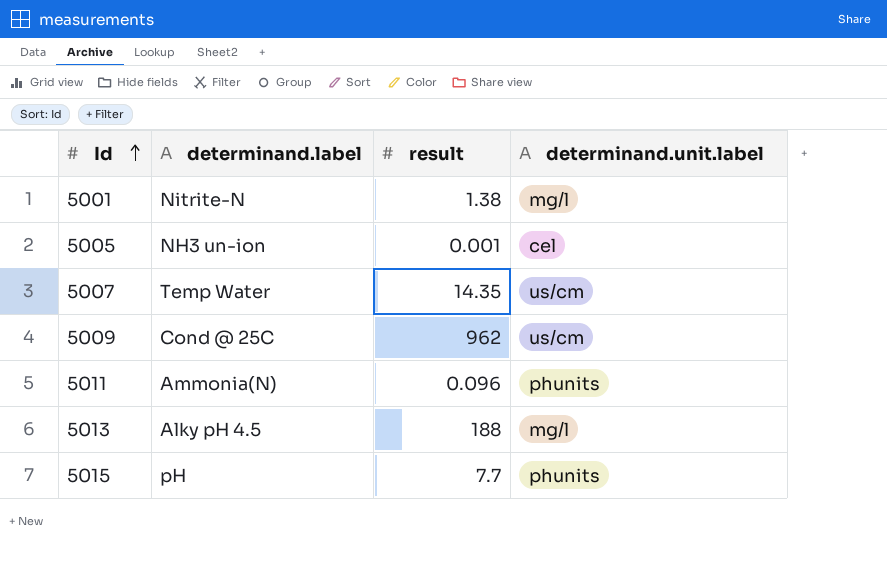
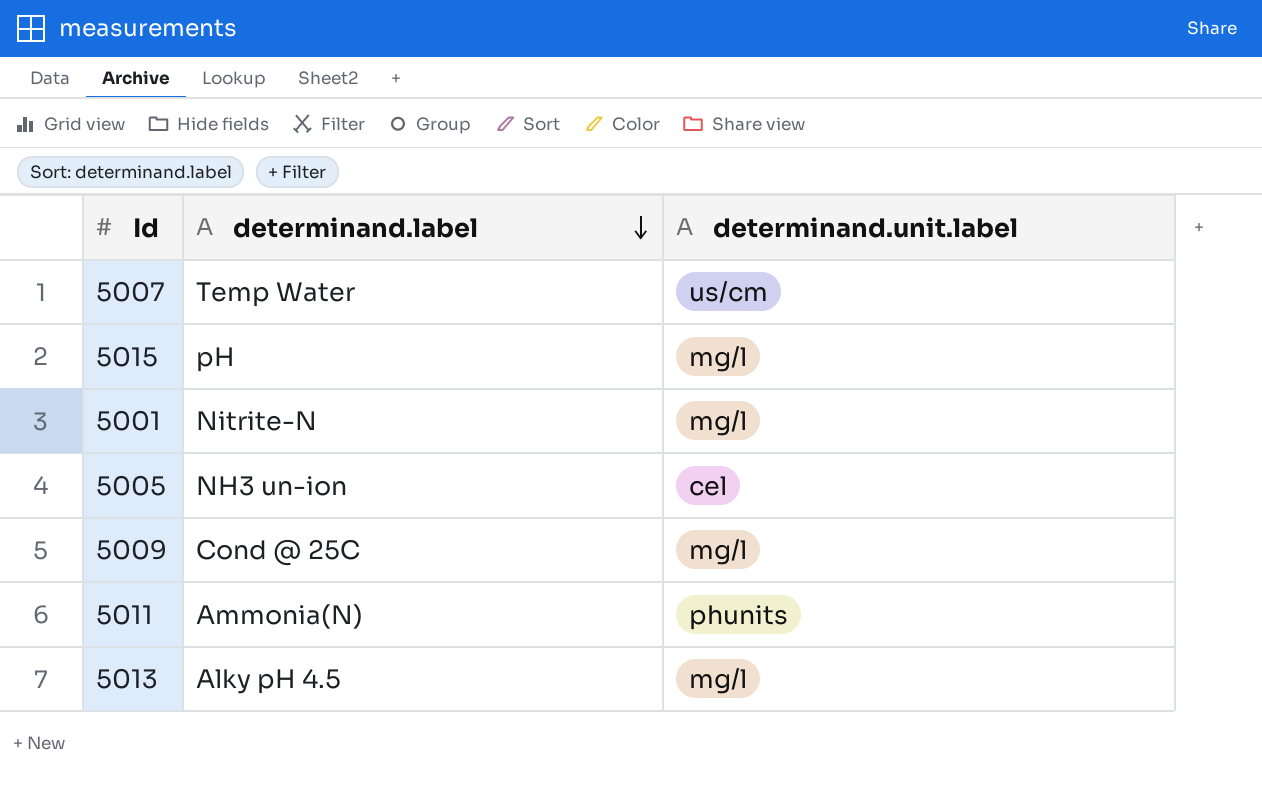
row order: Id ascending -> determinand.label descending
column result | position: 3 -> none
5015 | determinand.unit.label: phunits -> mg/l
5009 | determinand.unit.label: us/cm -> mg/l

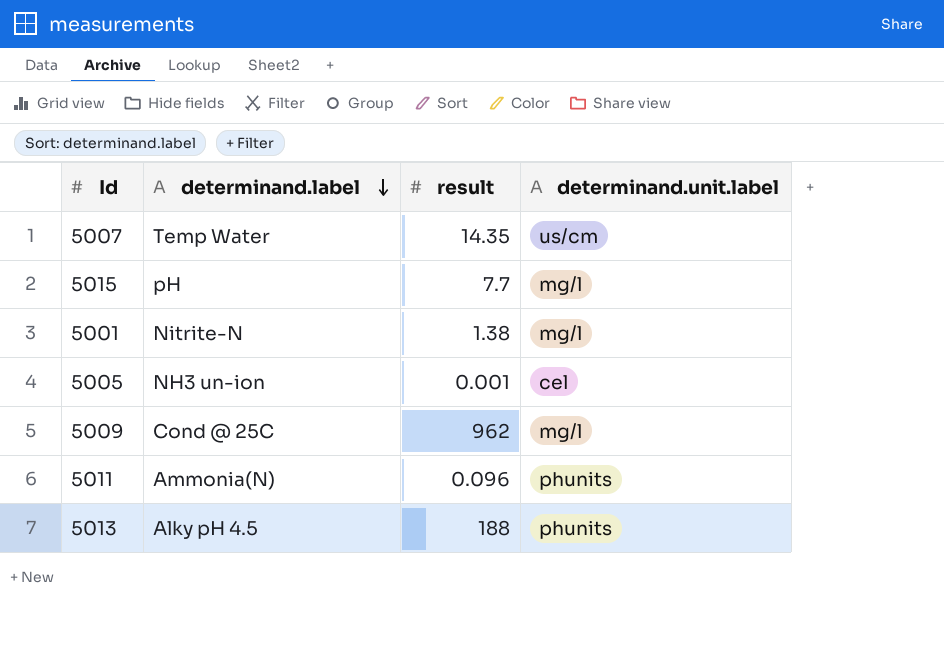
column result | position: none -> 3
5013 | determinand.unit.label: mg/l -> phunits

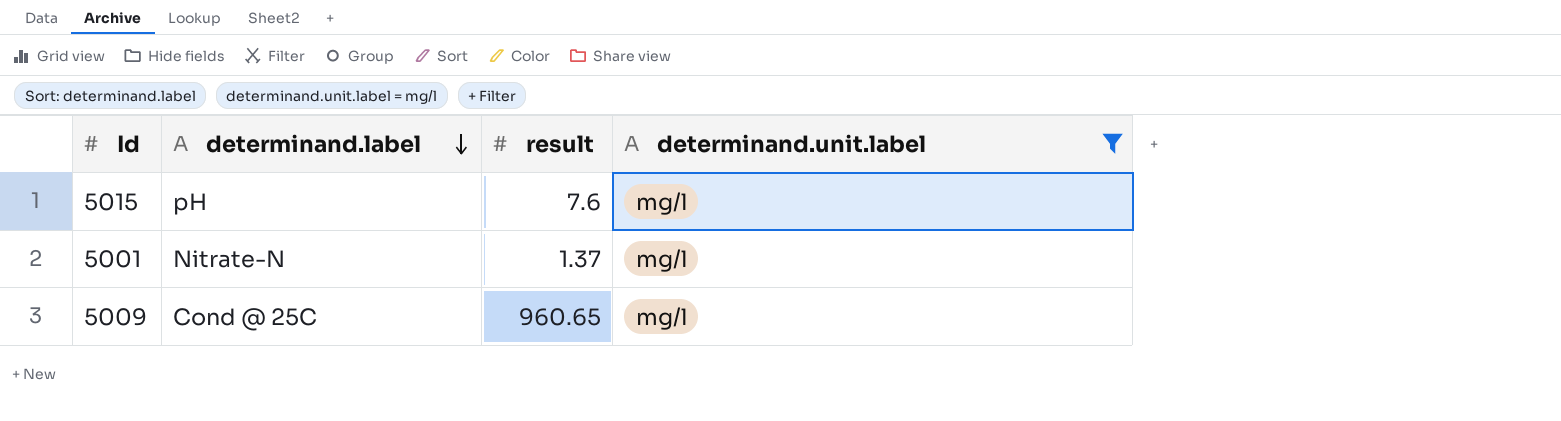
filter: none -> determinand.unit.label = mg/l
5015 | result: 7.7 -> 7.6
5001 | determinand.label: Nitrite-N -> Nitrate-N
5001 | result: 1.38 -> 1.37
5009 | result: 962 -> 960.65

